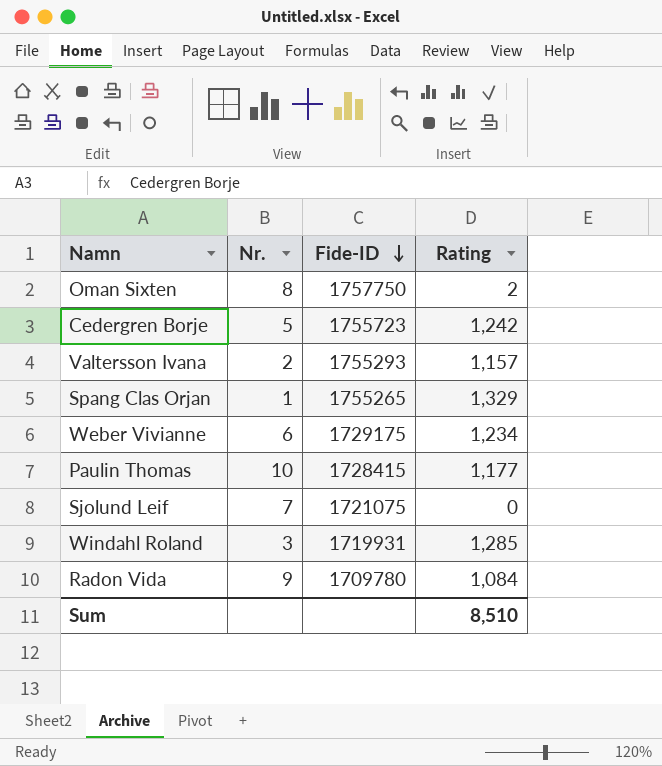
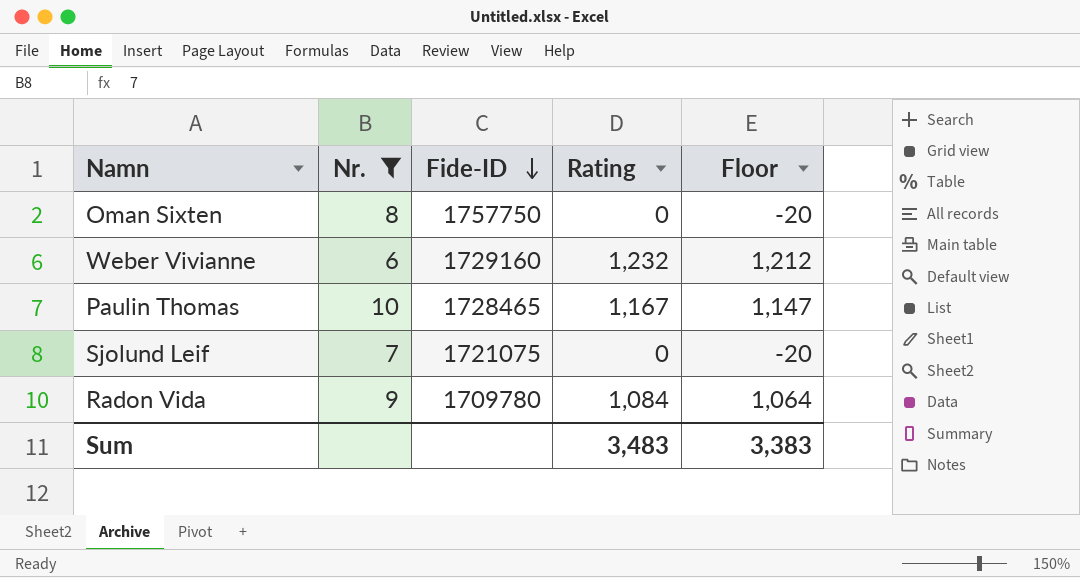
filter: none -> Nr. >= 6
column Floor | formula: none -> [Rating] - 20
Oman Sixten | Rating: 2 -> 0
Weber Vivianne | Fide-ID: 1729175 -> 1729160
Weber Vivianne | Rating: 1,234 -> 1,232
Paulin Thomas | Fide-ID: 1728415 -> 1728465
Paulin Thomas | Rating: 1,177 -> 1,167
Sum | Rating: 8,510 -> 3,483

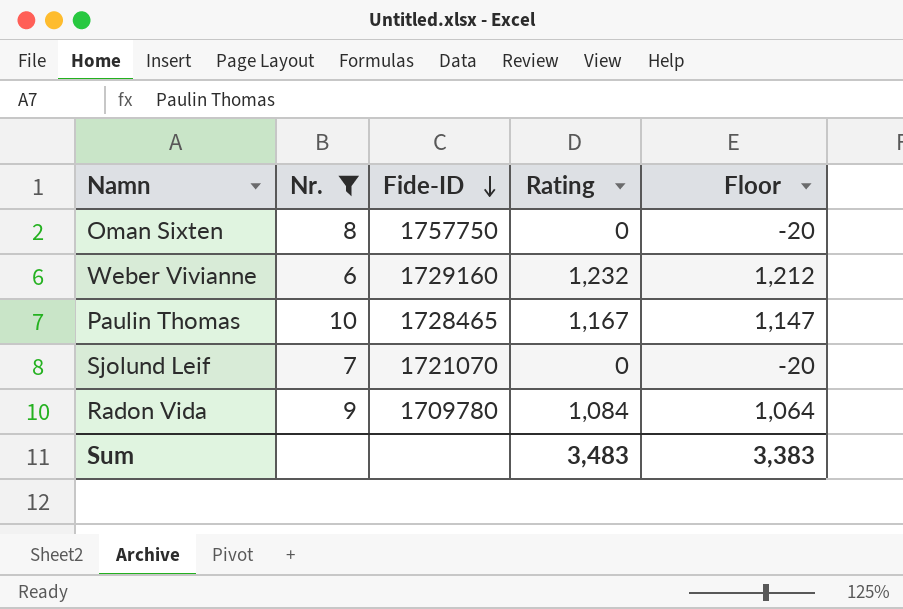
Sjolund Leif | Fide-ID: 1721075 -> 1721070

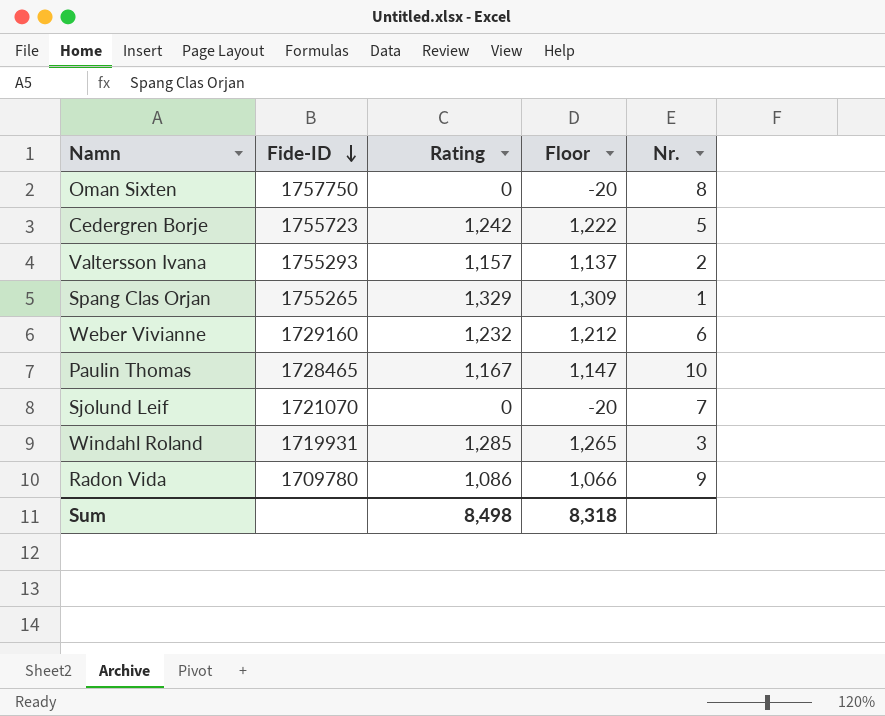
filter: Nr. >= 6 -> none
column Nr. | position: 2 -> 5
Radon Vida | Rating: 1,084 -> 1,086
Radon Vida | Floor: 1,064 -> 1,066
Sum | Rating: 3,483 -> 8,498
Sum | Floor: 3,383 -> 8,318

